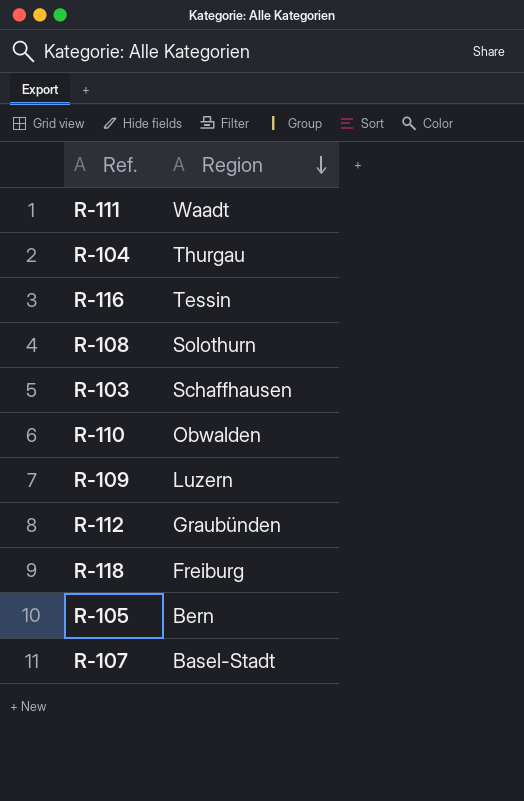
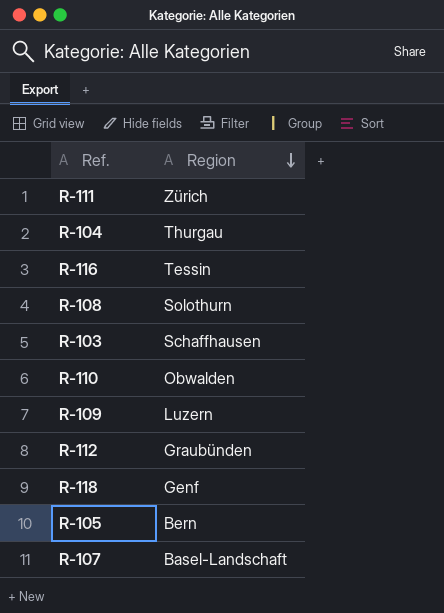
R-111 | Region: Waadt -> Zürich
R-118 | Region: Freiburg -> Genf
R-107 | Region: Basel-Stadt -> Basel-Landschaft

